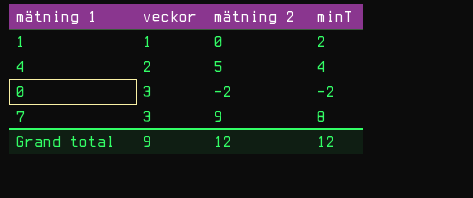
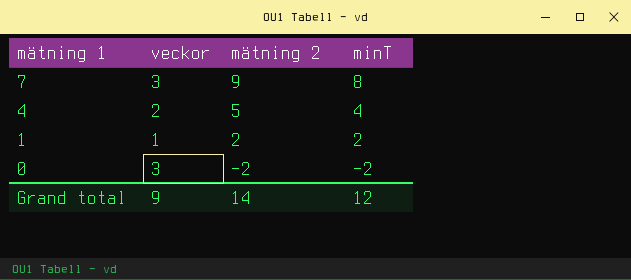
row order: veckor ascending -> mätning 1 descending
1 | mätning 2: 0 -> 2
Grand total | mätning 2: 12 -> 14

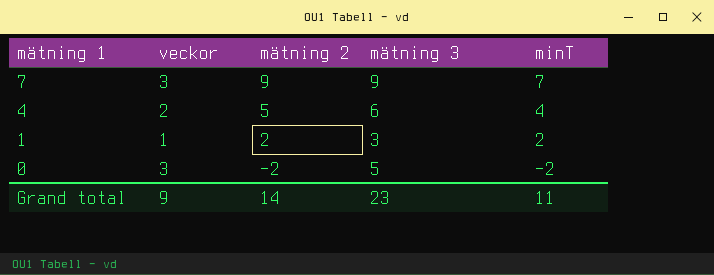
column mätning 3 | position: none -> 4
7 | minT: 8 -> 7
Grand total | minT: 12 -> 11

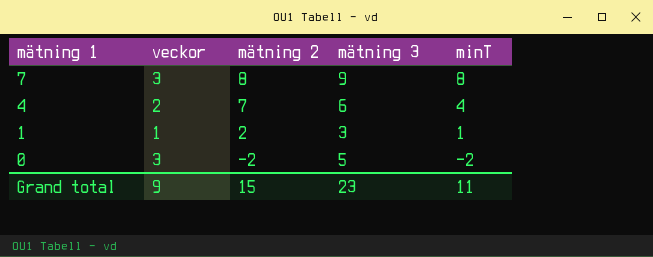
7 | mätning 2: 9 -> 8
7 | minT: 7 -> 8
4 | mätning 2: 5 -> 7
1 | minT: 2 -> 1
Grand total | mätning 2: 14 -> 15

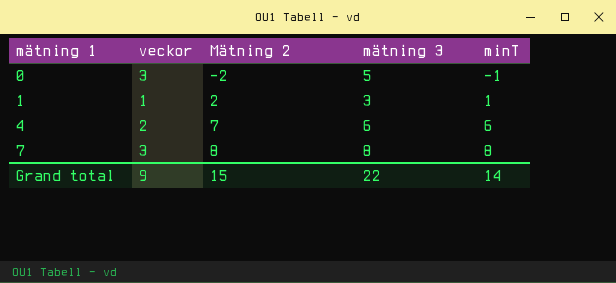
row order: mätning 1 descending -> mätning 1 ascending
column name: mätning 2 -> Mätning 2
0 | minT: -2 -> -1
4 | minT: 4 -> 6
7 | mätning 3: 9 -> 8
Grand total | mätning 3: 23 -> 22
Grand total | minT: 11 -> 14

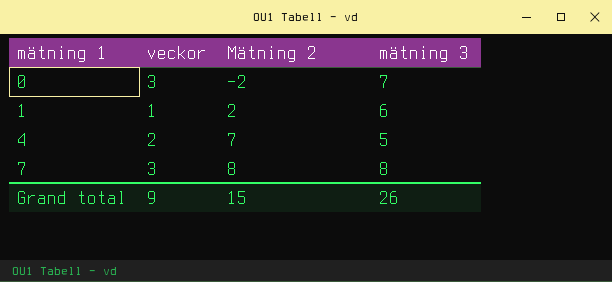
column minT | position: 5 -> none
0 | mätning 3: 5 -> 7
1 | mätning 3: 3 -> 6
4 | mätning 3: 6 -> 5
Grand total | mätning 3: 22 -> 26

